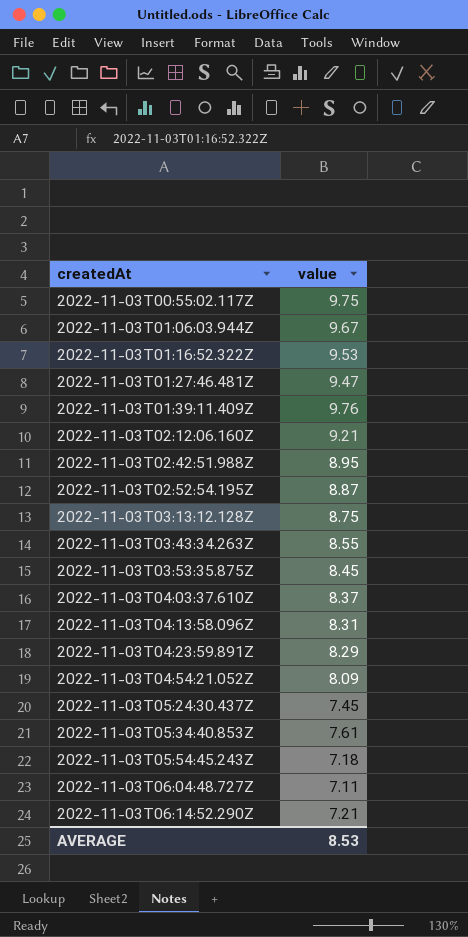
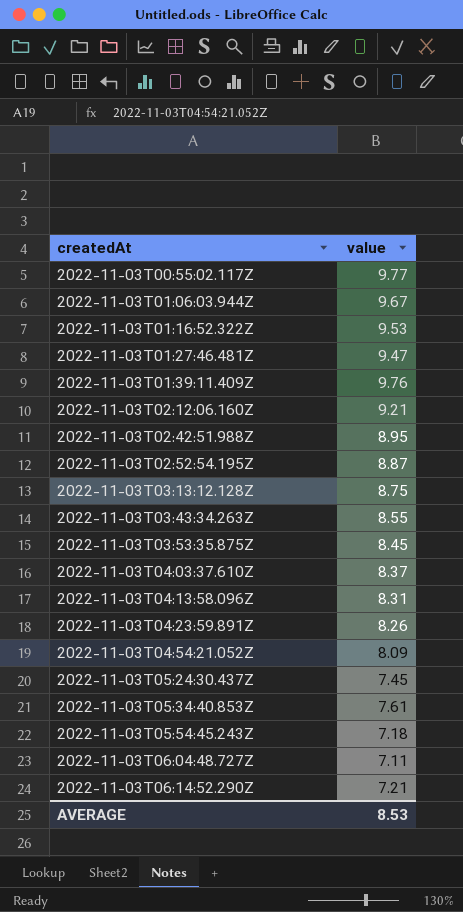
2022-11-03T00:55:02.117Z | value: 9.75 -> 9.77
2022-11-03T04:23:59.891Z | value: 8.29 -> 8.26

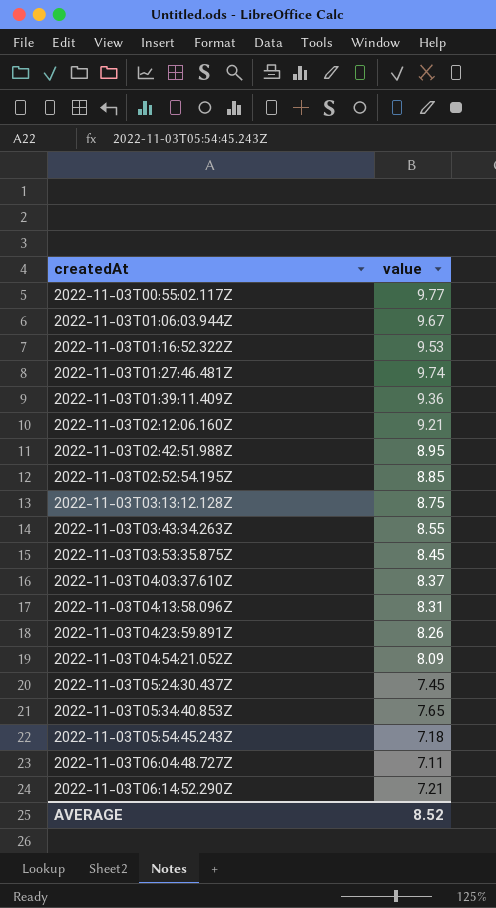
2022-11-03T01:27:46.481Z | value: 9.47 -> 9.74
2022-11-03T01:39:11.409Z | value: 9.76 -> 9.36
2022-11-03T02:52:54.195Z | value: 8.87 -> 8.85
2022-11-03T05:34:40.853Z | value: 7.61 -> 7.65
AVERAGE | value: 8.53 -> 8.52

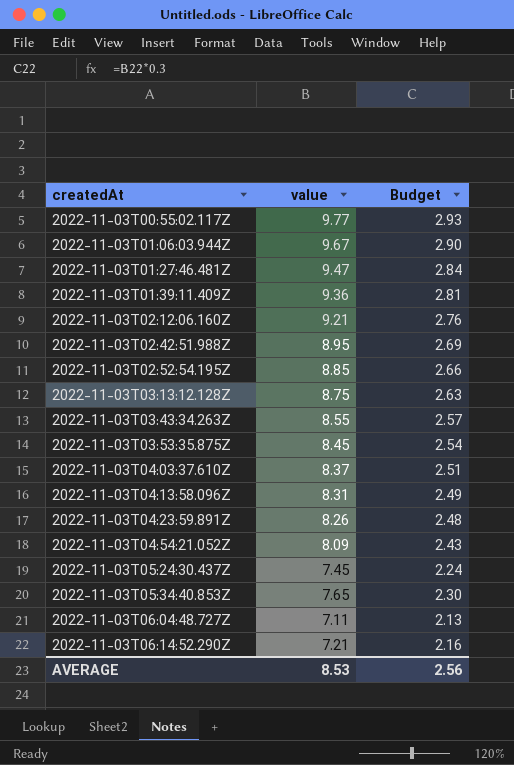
column Budget | formula: none -> [value] * 0.3
row 2022-11-03T01:16:52.322Z: 9.53 -> none
row 2022-11-03T05:54:45.243Z: 7.18 -> none
2022-11-03T01:27:46.481Z | value: 9.74 -> 9.47
AVERAGE | value: 8.52 -> 8.53

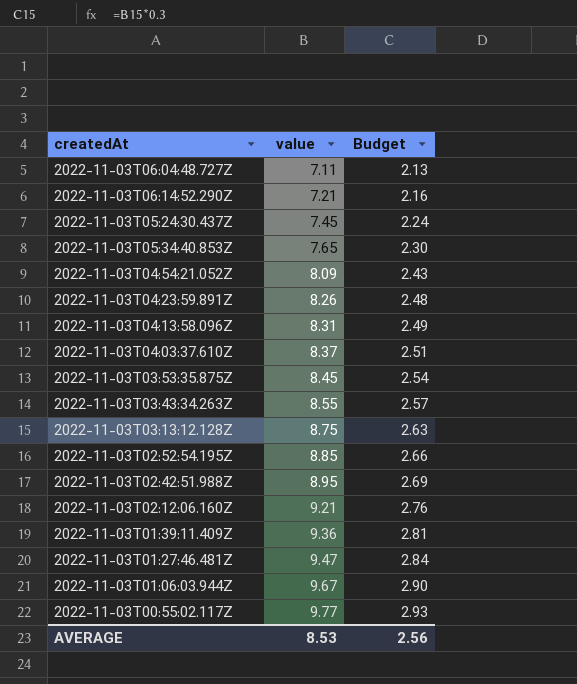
row order: createdAt ascending -> value ascending

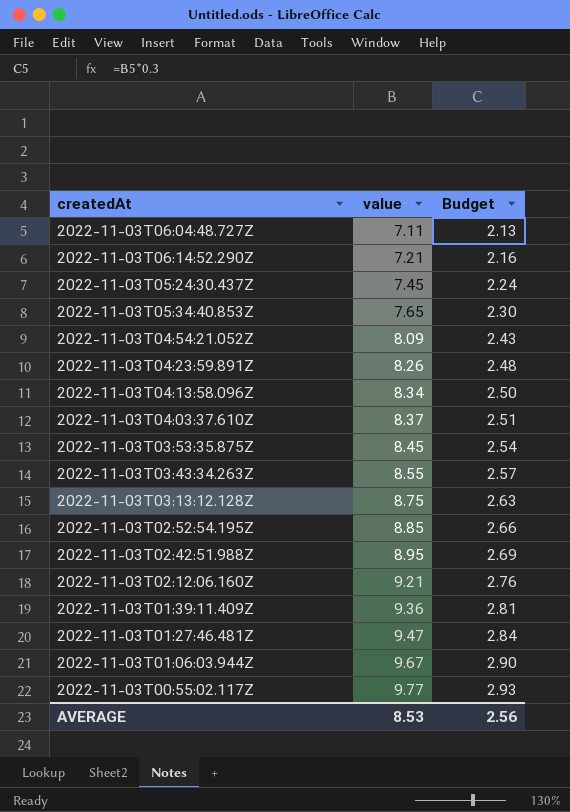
2022-11-03T04:13:58.096Z | value: 8.31 -> 8.34
2022-11-03T04:13:58.096Z | Budget: 2.49 -> 2.50

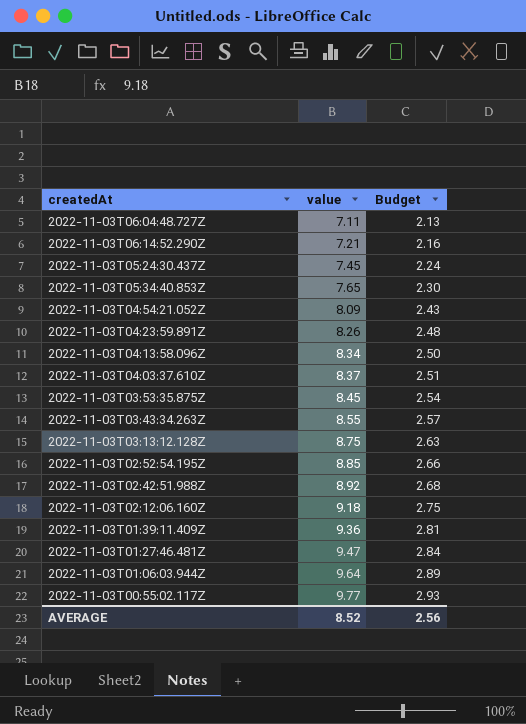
2022-11-03T02:42:51.988Z | value: 8.95 -> 8.92
2022-11-03T02:42:51.988Z | Budget: 2.69 -> 2.68
2022-11-03T02:12:06.160Z | value: 9.21 -> 9.18
2022-11-03T02:12:06.160Z | Budget: 2.76 -> 2.75
2022-11-03T01:06:03.944Z | value: 9.67 -> 9.64
2022-11-03T01:06:03.944Z | Budget: 2.90 -> 2.89
AVERAGE | value: 8.53 -> 8.52

